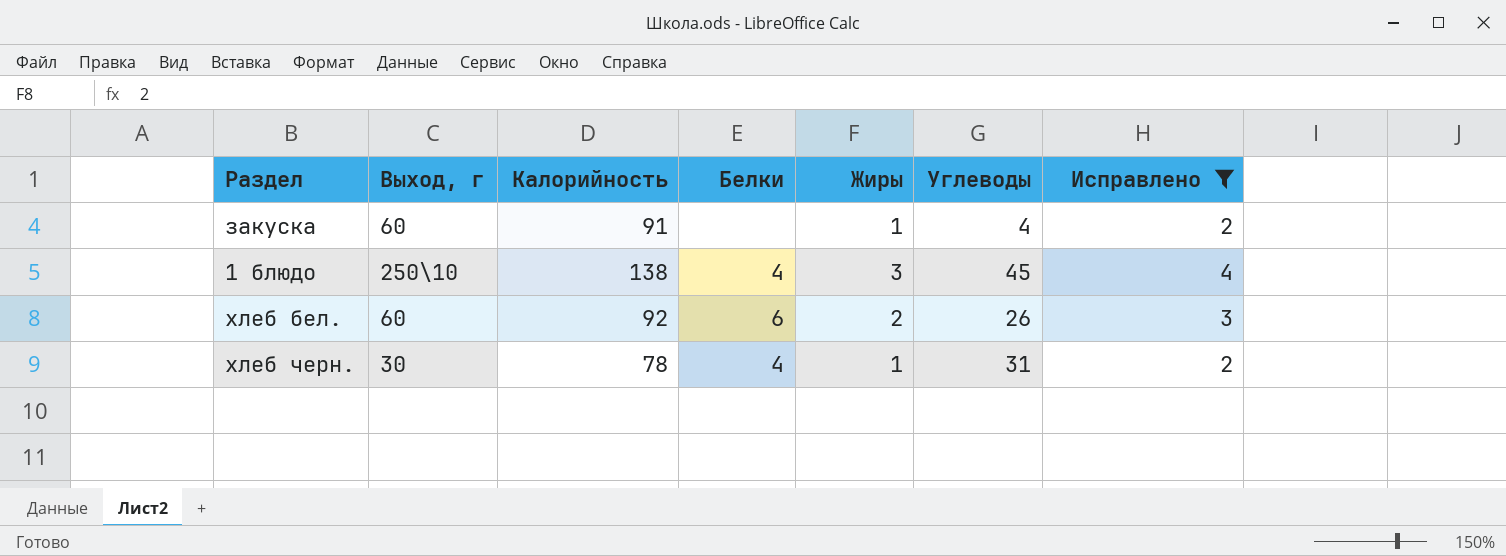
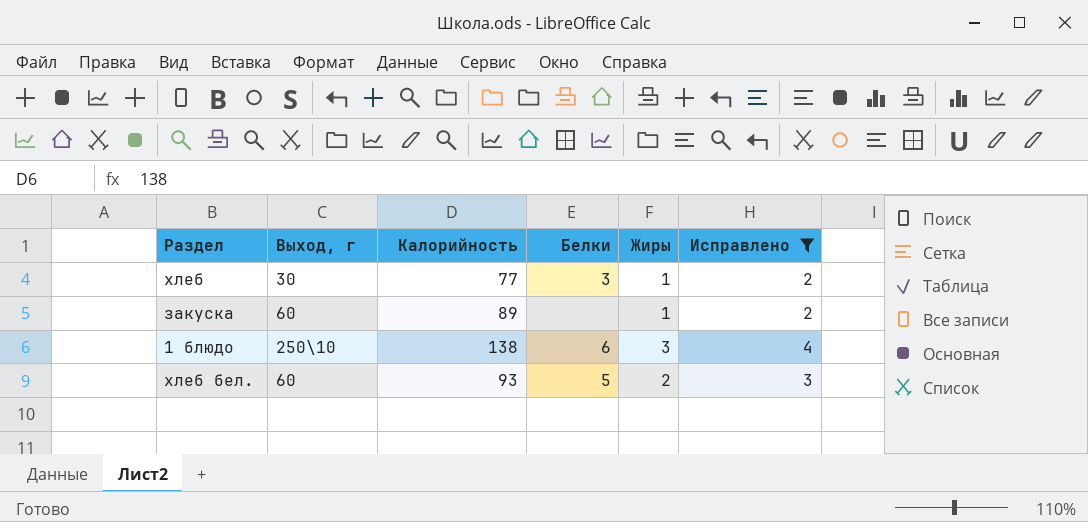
column Углеводы | position: 6 -> none
row хлеб черн.: 30 | 78 | 4 | 1 | 31 | 2 -> none
row хлеб: none -> 30 | 77 | 3 | 1 | 2
закуска | Калорийность: 91 -> 89
1 блюдо | Белки: 4 -> 6
хлеб бел. | Калорийность: 92 -> 93
хлеб бел. | Белки: 6 -> 5

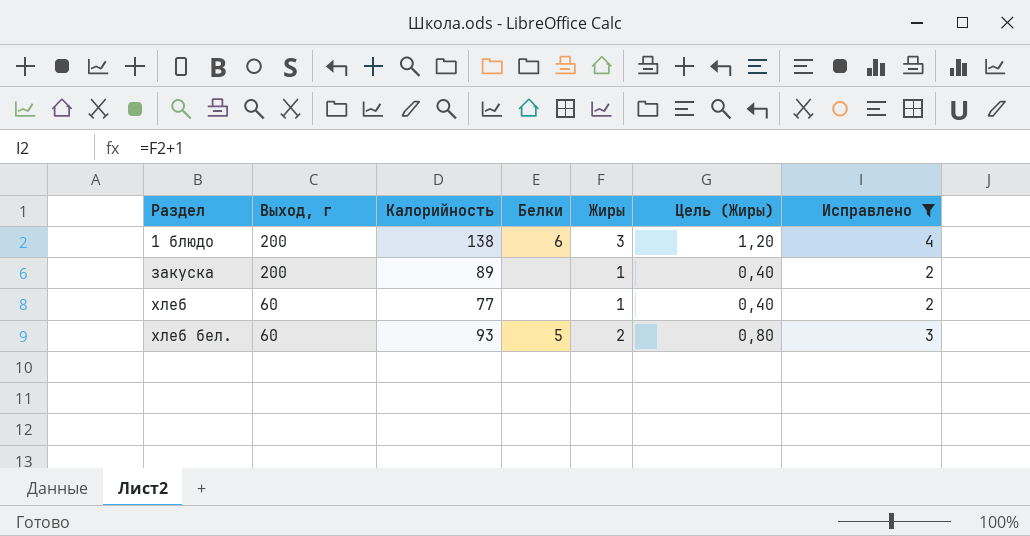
row order: none -> Раздел ascending
column Цель (Жиры) | formula: none -> [Жиры] * 0,4
1 блюдо | Выход, г: 250\10 -> 200
закуска | Выход, г: 60 -> 200
хлеб | Выход, г: 30 -> 60
хлеб | Белки: 3 -> none

